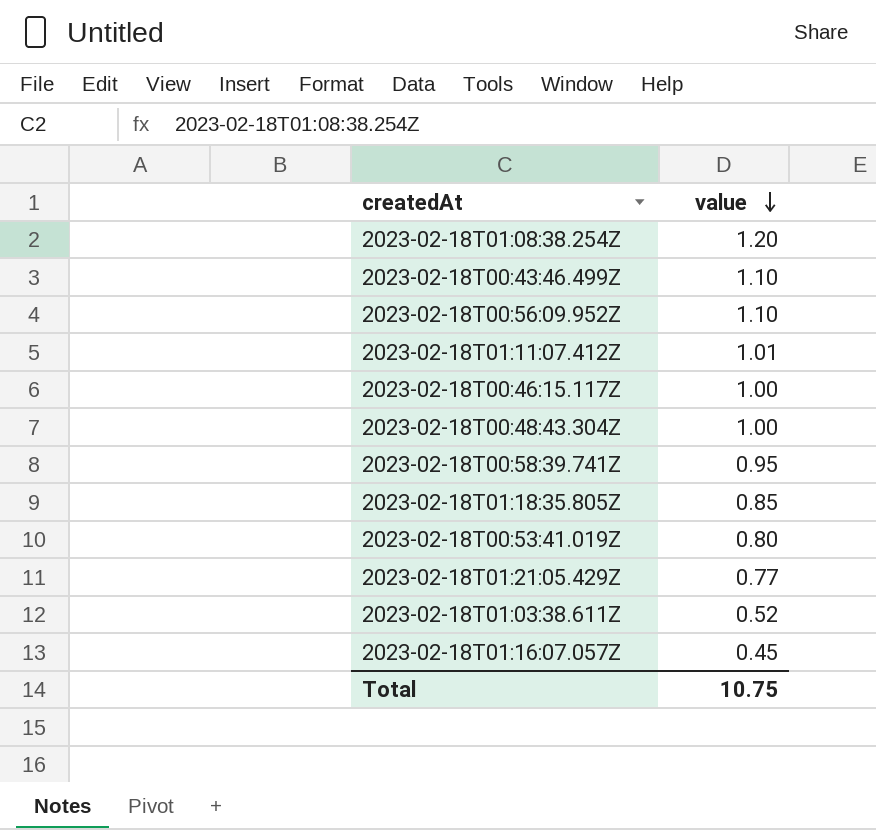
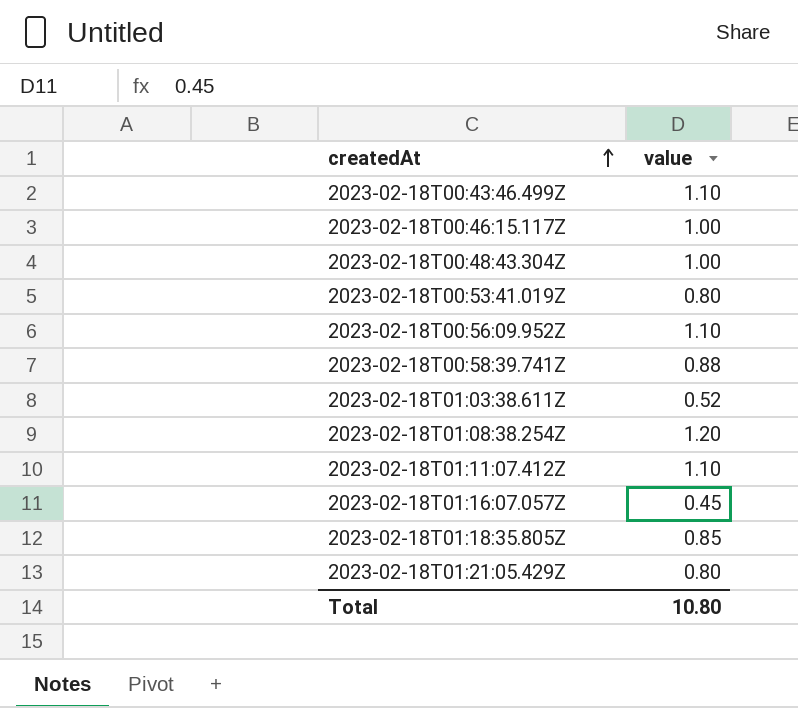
row order: value descending -> createdAt ascending
2023-02-18T00:58:39.741Z | value: 0.95 -> 0.88
2023-02-18T01:11:07.412Z | value: 1.01 -> 1.10
2023-02-18T01:21:05.429Z | value: 0.77 -> 0.80
Total | value: 10.75 -> 10.80

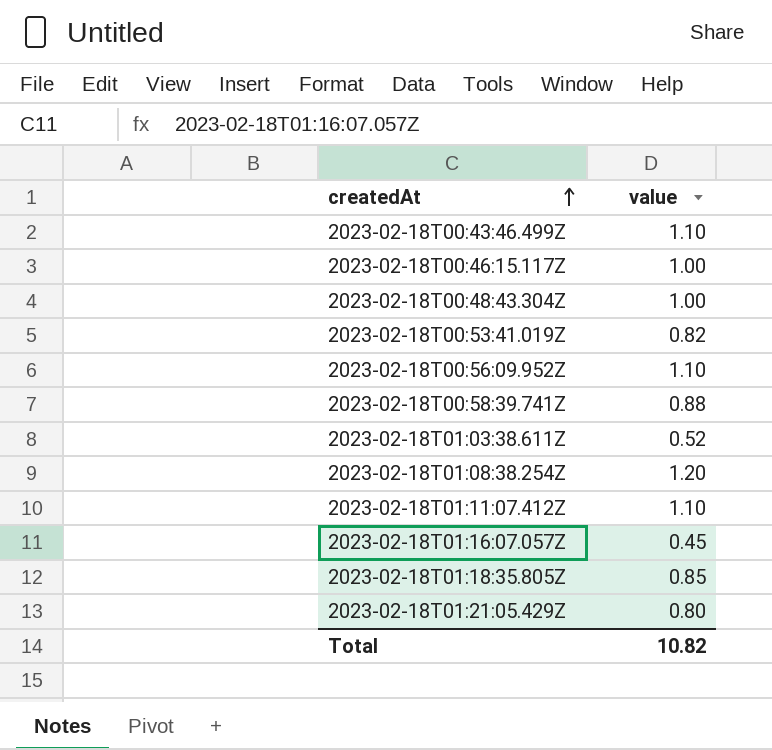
2023-02-18T00:53:41.019Z | value: 0.80 -> 0.82
Total | value: 10.80 -> 10.82

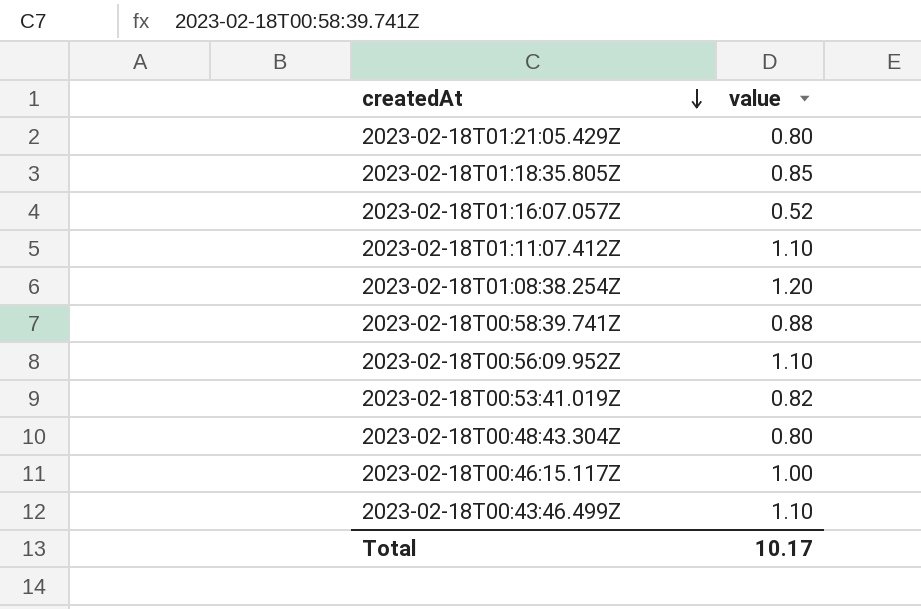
row order: createdAt ascending -> createdAt descending
row 2023-02-18T01:03:38.611Z: 0.52 -> none
2023-02-18T01:16:07.057Z | value: 0.45 -> 0.52
2023-02-18T00:48:43.304Z | value: 1.00 -> 0.80
Total | value: 10.82 -> 10.17

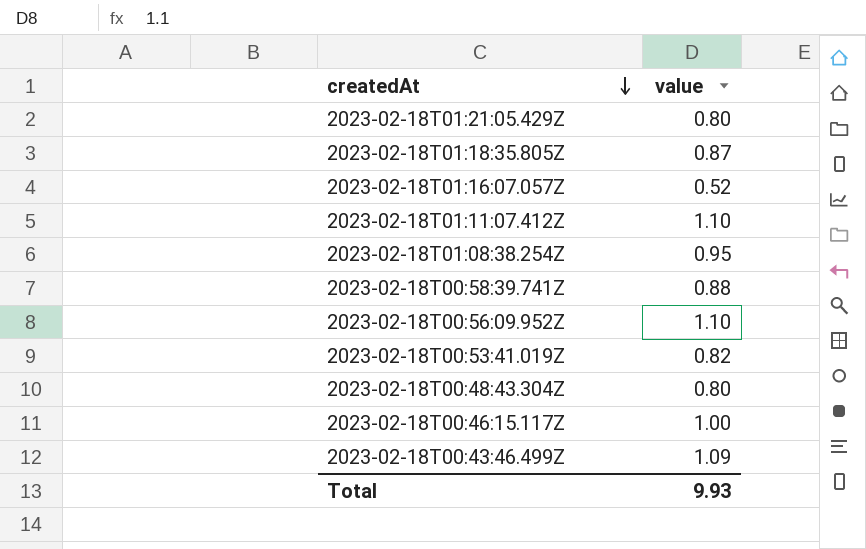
2023-02-18T01:18:35.805Z | value: 0.85 -> 0.87
2023-02-18T01:08:38.254Z | value: 1.20 -> 0.95
2023-02-18T00:43:46.499Z | value: 1.10 -> 1.09
Total | value: 10.17 -> 9.93

